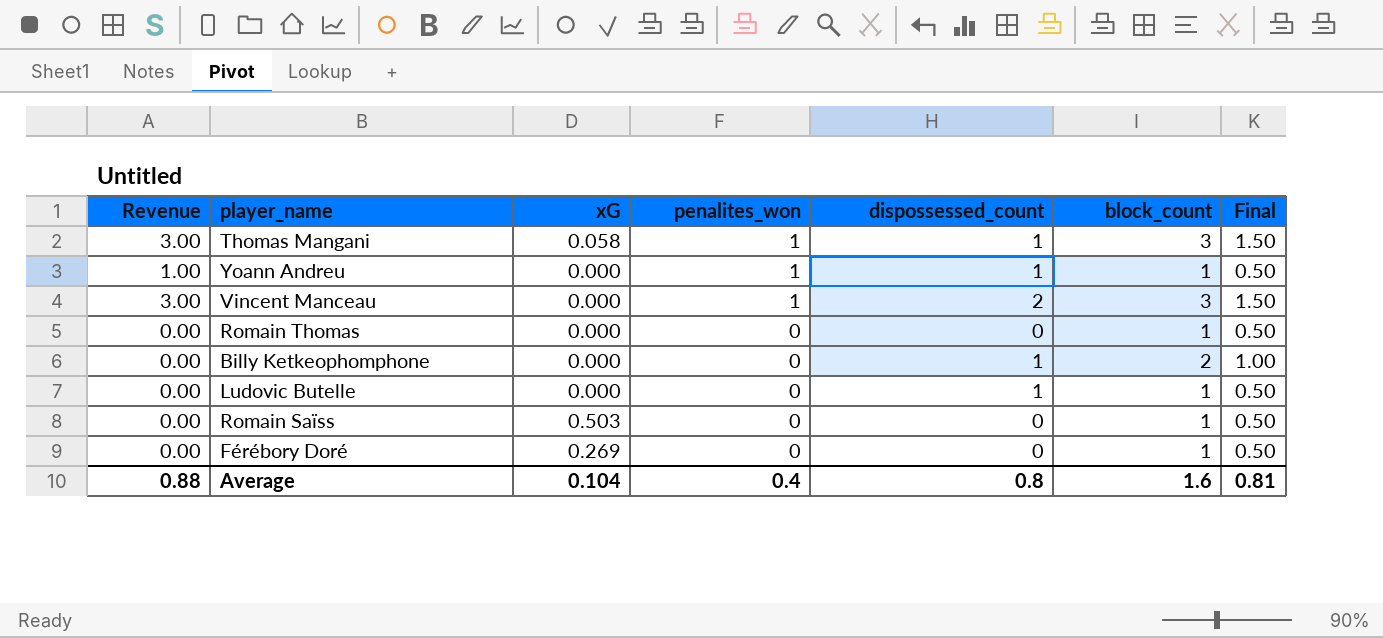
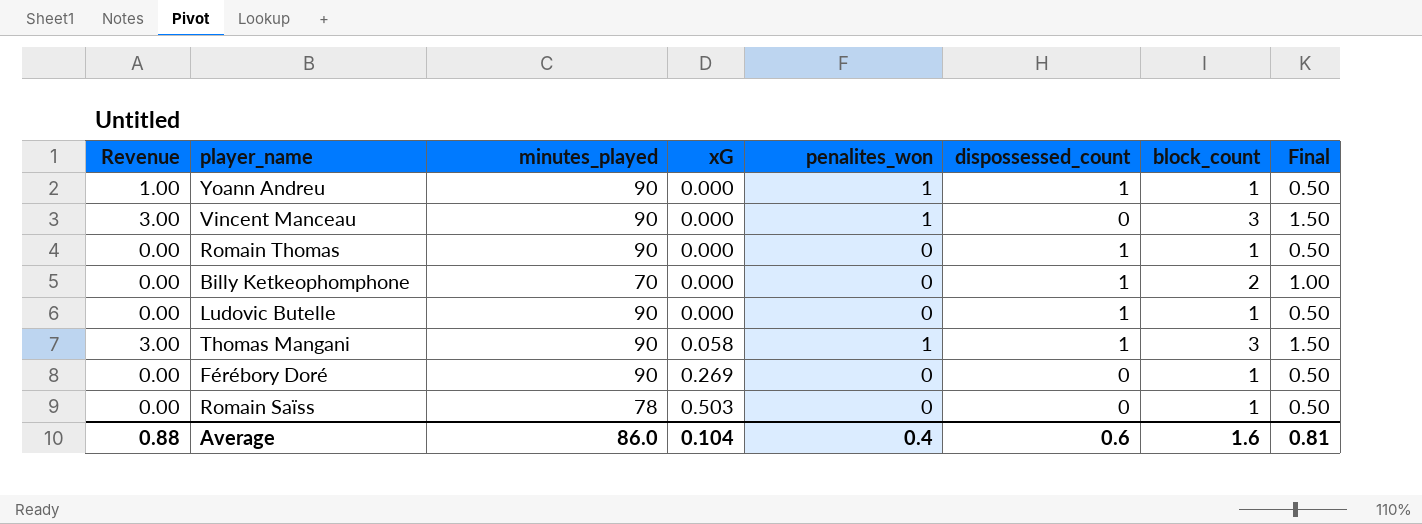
row order: penalites_won descending -> xG ascending
column minutes_played | position: none -> 3
Vincent Manceau | dispossessed_count: 2 -> 0
Romain Thomas | dispossessed_count: 0 -> 1
Average | dispossessed_count: 0.8 -> 0.6

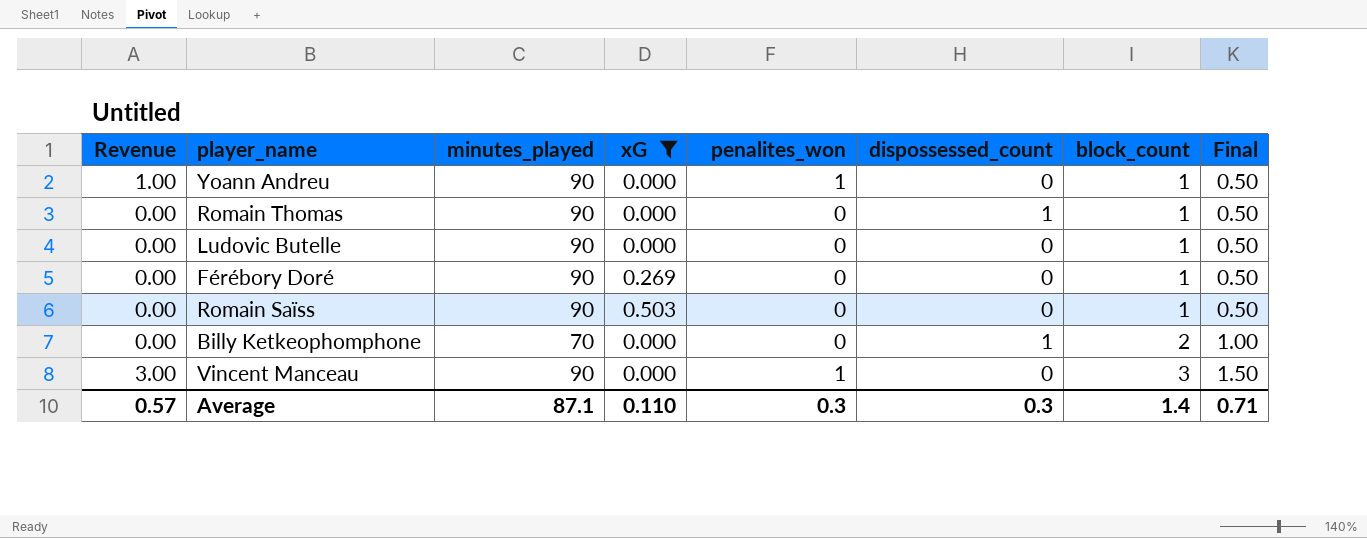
filter: none -> xG != 0.058
row order: xG ascending -> block_count ascending
Yoann Andreu | dispossessed_count: 1 -> 0
Ludovic Butelle | dispossessed_count: 1 -> 0
Romain Saïss | minutes_played: 78 -> 90
Average | Revenue: 0.88 -> 0.57
Average | minutes_played: 86.0 -> 87.1
Average | xG: 0.104 -> 0.110
Average | penalites_won: 0.4 -> 0.3
Average | dispossessed_count: 0.6 -> 0.3
Average | block_count: 1.6 -> 1.4
Average | Final: 0.81 -> 0.71

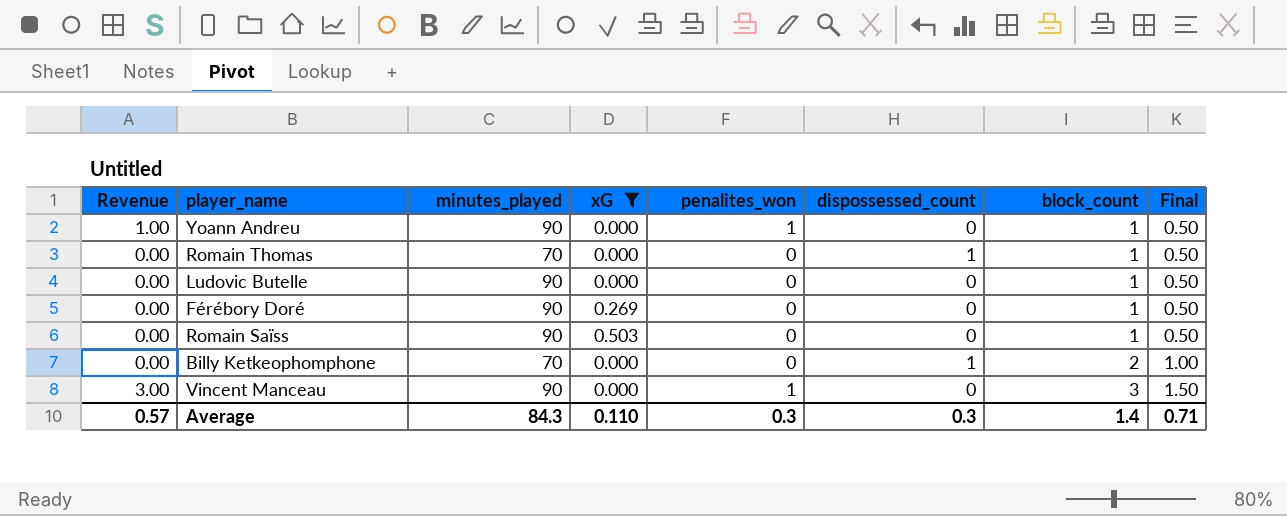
Romain Thomas | minutes_played: 90 -> 70
Average | minutes_played: 87.1 -> 84.3

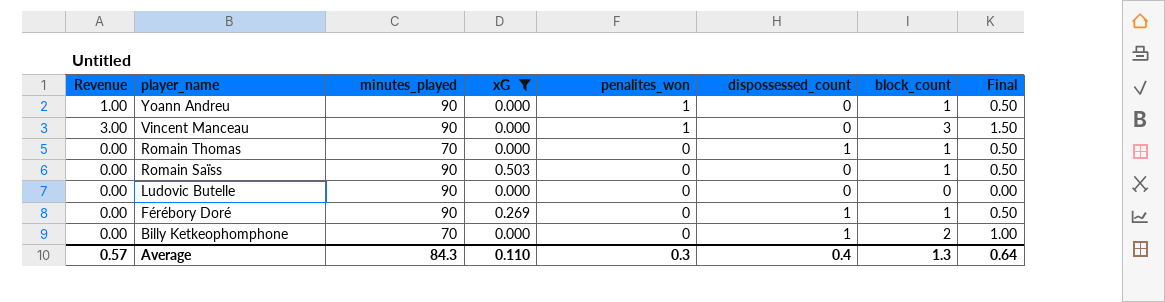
row order: block_count ascending -> player_name descending
Ludovic Butelle | block_count: 1 -> 0
Ludovic Butelle | Final: 0.50 -> 0.00
Férébory Doré | dispossessed_count: 0 -> 1
Average | dispossessed_count: 0.3 -> 0.4
Average | block_count: 1.4 -> 1.3
Average | Final: 0.71 -> 0.64

